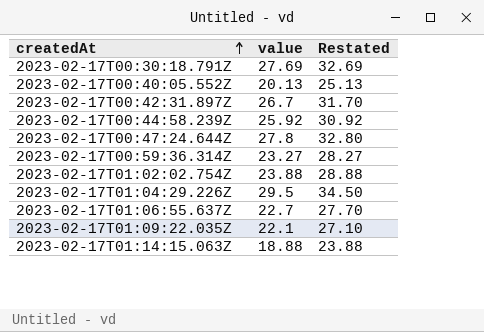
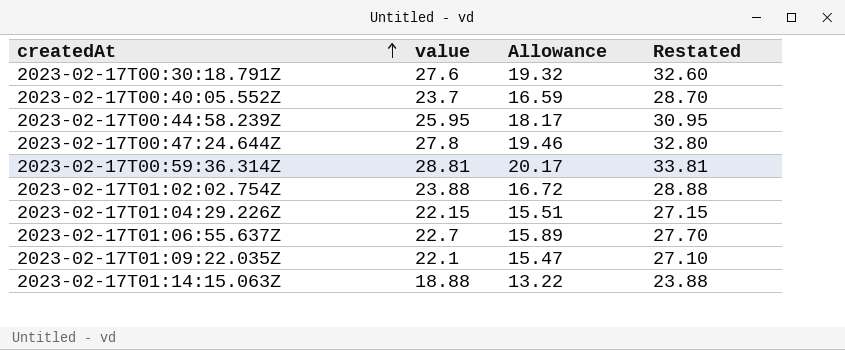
column Allowance | formula: none -> [value] * 0.7
row 2023-02-17T00:42:31.897Z: 26.7 | 31.70 -> none
2023-02-17T00:30:18.791Z | value: 27.69 -> 27.6
2023-02-17T00:30:18.791Z | Restated: 32.69 -> 32.60
2023-02-17T00:40:05.552Z | value: 20.13 -> 23.7
2023-02-17T00:40:05.552Z | Restated: 25.13 -> 28.70
2023-02-17T00:44:58.239Z | value: 25.92 -> 25.95
2023-02-17T00:44:58.239Z | Restated: 30.92 -> 30.95
2023-02-17T00:59:36.314Z | value: 23.27 -> 28.81
2023-02-17T00:59:36.314Z | Restated: 28.27 -> 33.81
2023-02-17T01:04:29.226Z | value: 29.5 -> 22.15
2023-02-17T01:04:29.226Z | Restated: 34.50 -> 27.15

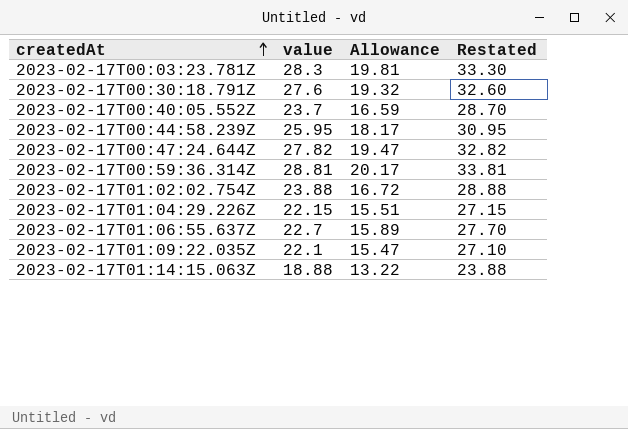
row 2023-02-17T00:03:23.781Z: none -> 28.3 | 19.81 | 33.30
2023-02-17T00:47:24.644Z | value: 27.8 -> 27.82
2023-02-17T00:47:24.644Z | Allowance: 19.46 -> 19.47
2023-02-17T00:47:24.644Z | Restated: 32.80 -> 32.82

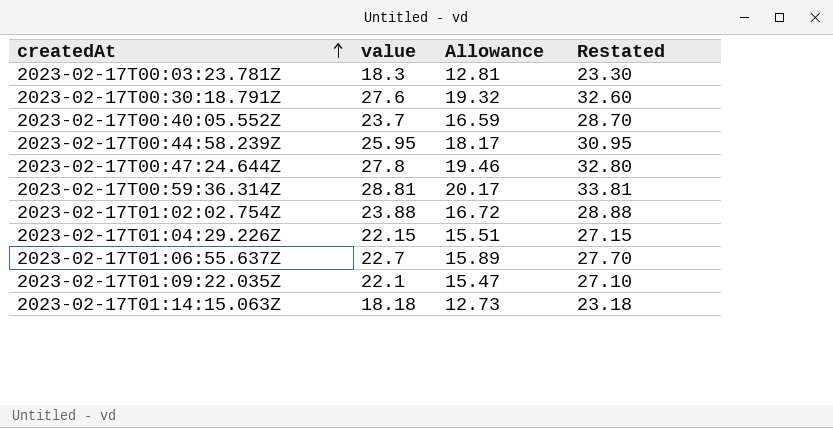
2023-02-17T00:03:23.781Z | value: 28.3 -> 18.3
2023-02-17T00:03:23.781Z | Allowance: 19.81 -> 12.81
2023-02-17T00:03:23.781Z | Restated: 33.30 -> 23.30
2023-02-17T00:47:24.644Z | value: 27.82 -> 27.8
2023-02-17T00:47:24.644Z | Allowance: 19.47 -> 19.46
2023-02-17T00:47:24.644Z | Restated: 32.82 -> 32.80
2023-02-17T01:14:15.063Z | value: 18.88 -> 18.18
2023-02-17T01:14:15.063Z | Allowance: 13.22 -> 12.73
2023-02-17T01:14:15.063Z | Restated: 23.88 -> 23.18

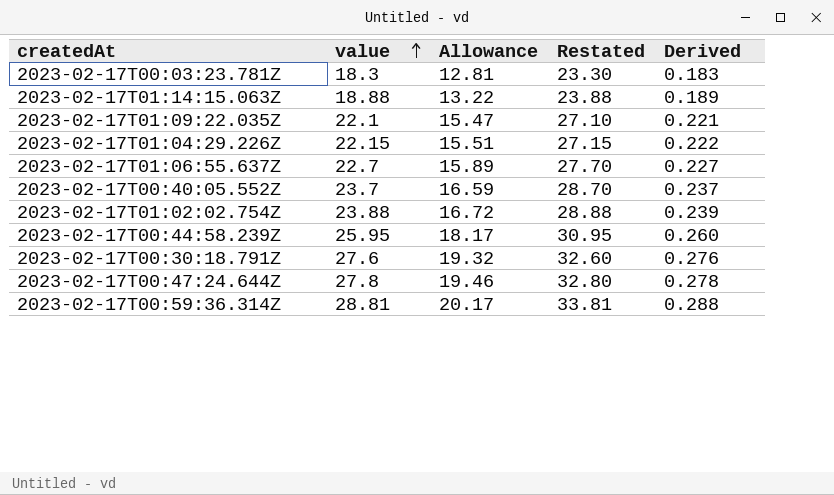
row order: createdAt ascending -> value ascending
column Derived | formula: none -> [value] * 0.01
2023-02-17T01:14:15.063Z | value: 18.18 -> 18.88
2023-02-17T01:14:15.063Z | Allowance: 12.73 -> 13.22
2023-02-17T01:14:15.063Z | Restated: 23.18 -> 23.88

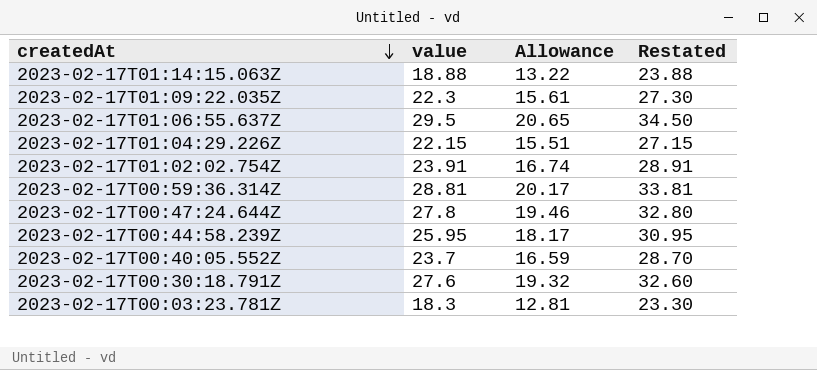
row order: value ascending -> createdAt descending
column Derived | formula: [value] * 0.01 -> none
2023-02-17T01:09:22.035Z | value: 22.1 -> 22.3
2023-02-17T01:09:22.035Z | Allowance: 15.47 -> 15.61
2023-02-17T01:09:22.035Z | Restated: 27.10 -> 27.30
2023-02-17T01:06:55.637Z | value: 22.7 -> 29.5
2023-02-17T01:06:55.637Z | Allowance: 15.89 -> 20.65
2023-02-17T01:06:55.637Z | Restated: 27.70 -> 34.50
2023-02-17T01:02:02.754Z | value: 23.88 -> 23.91
2023-02-17T01:02:02.754Z | Allowance: 16.72 -> 16.74
2023-02-17T01:02:02.754Z | Restated: 28.88 -> 28.91

